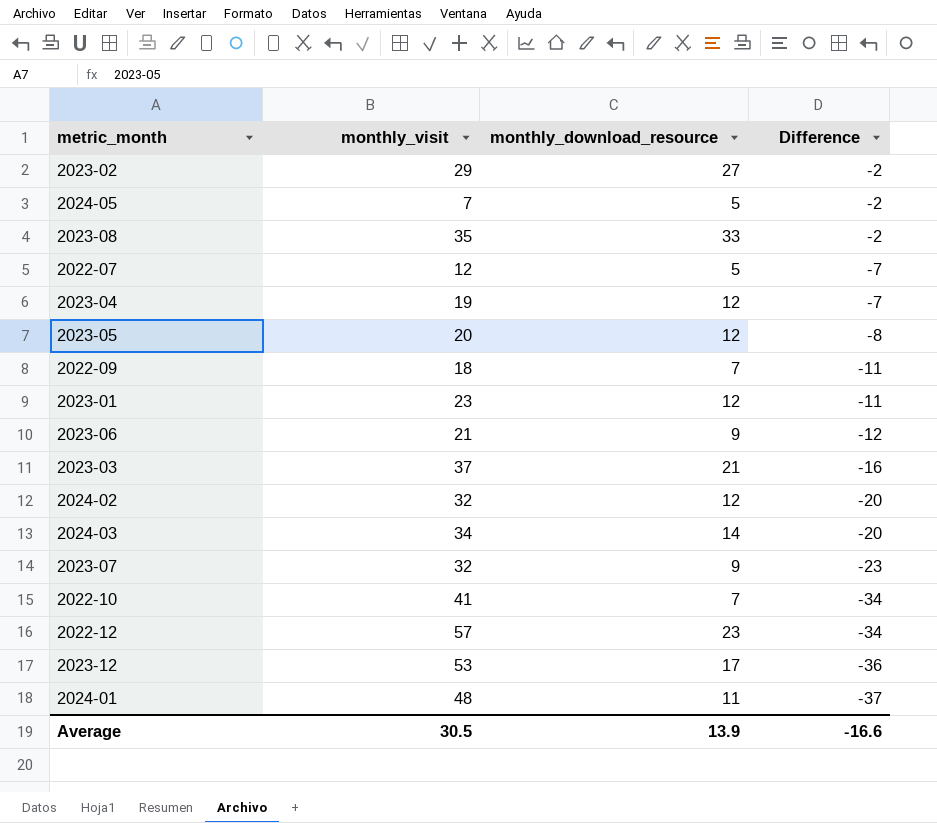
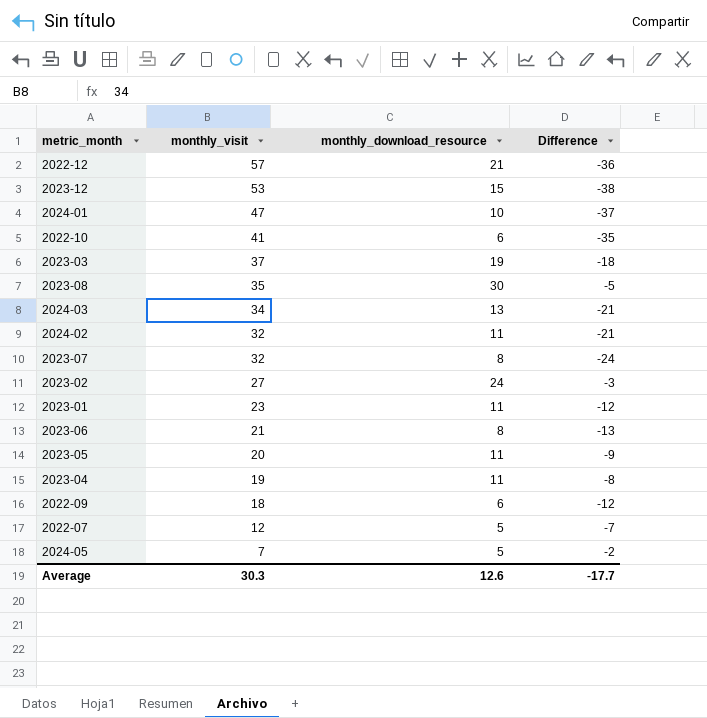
row order: Difference descending -> monthly_visit descending
2022-12 | monthly_download_resource: 23 -> 21
2022-12 | Difference: -34 -> -36
2023-12 | monthly_download_resource: 17 -> 15
2023-12 | Difference: -36 -> -38
2024-01 | monthly_visit: 48 -> 47
2024-01 | monthly_download_resource: 11 -> 10
2022-10 | monthly_download_resource: 7 -> 6
2022-10 | Difference: -34 -> -35
2023-03 | monthly_download_resource: 21 -> 19
2023-03 | Difference: -16 -> -18
2023-08 | monthly_download_resource: 33 -> 30
2023-08 | Difference: -2 -> -5
2024-03 | monthly_download_resource: 14 -> 13
2024-03 | Difference: -20 -> -21
2024-02 | monthly_download_resource: 12 -> 11
2024-02 | Difference: -20 -> -21
2023-07 | monthly_download_resource: 9 -> 8
2023-07 | Difference: -23 -> -24
2023-02 | monthly_visit: 29 -> 27
2023-02 | monthly_download_resource: 27 -> 24
2023-02 | Difference: -2 -> -3
2023-01 | monthly_download_resource: 12 -> 11
2023-01 | Difference: -11 -> -12
2023-06 | monthly_download_resource: 9 -> 8
2023-06 | Difference: -12 -> -13
2023-05 | monthly_download_resource: 12 -> 11
2023-05 | Difference: -8 -> -9
2023-04 | monthly_download_resource: 12 -> 11
2023-04 | Difference: -7 -> -8
2022-09 | monthly_download_resource: 7 -> 6
2022-09 | Difference: -11 -> -12
Average | monthly_visit: 30.5 -> 30.3
Average | monthly_download_resource: 13.9 -> 12.6
Average | Difference: -16.6 -> -17.7

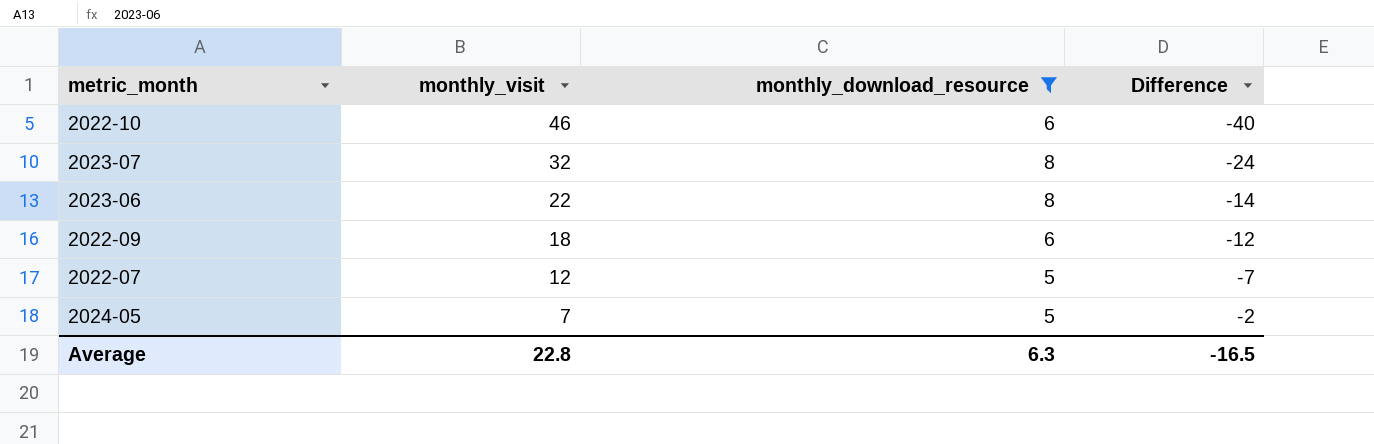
filter: none -> monthly_download_resource <= 8
2022-10 | monthly_visit: 41 -> 46
2022-10 | Difference: -35 -> -40
2023-06 | monthly_visit: 21 -> 22
2023-06 | Difference: -13 -> -14
Average | monthly_visit: 30.3 -> 22.8
Average | monthly_download_resource: 12.6 -> 6.3
Average | Difference: -17.7 -> -16.5

